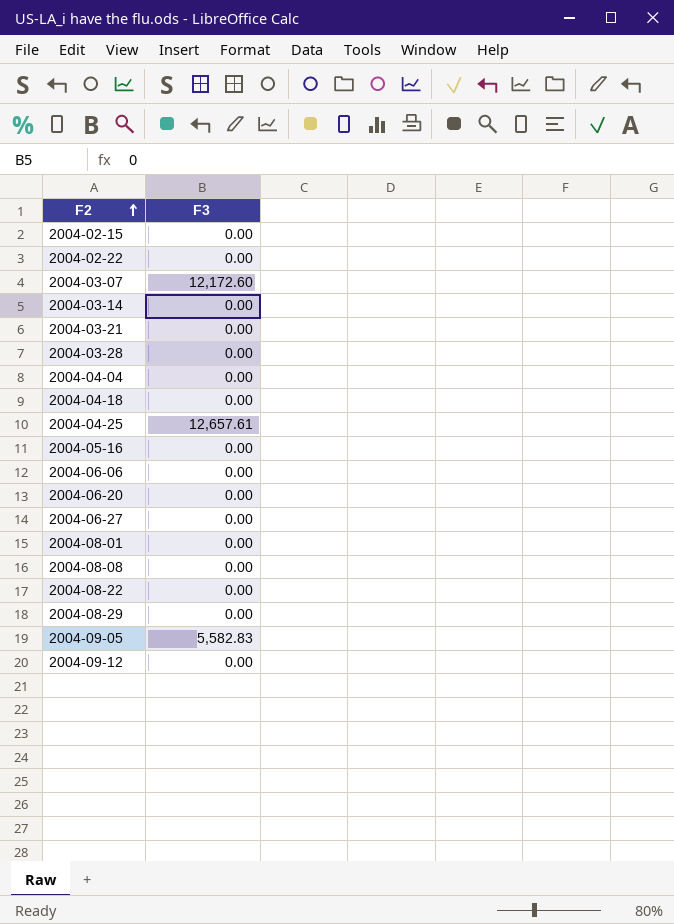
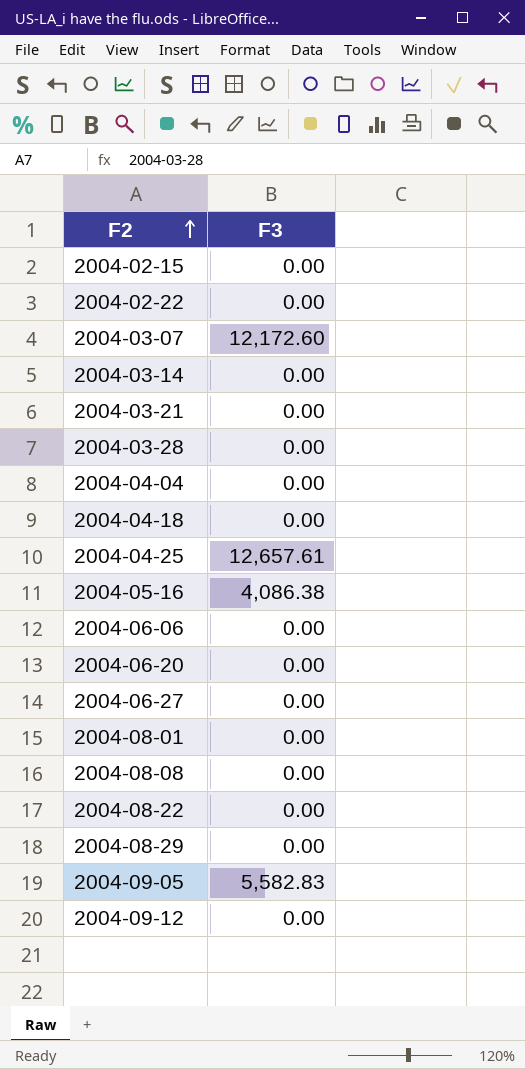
2004-05-16 | F3: 0.00 -> 4,086.38

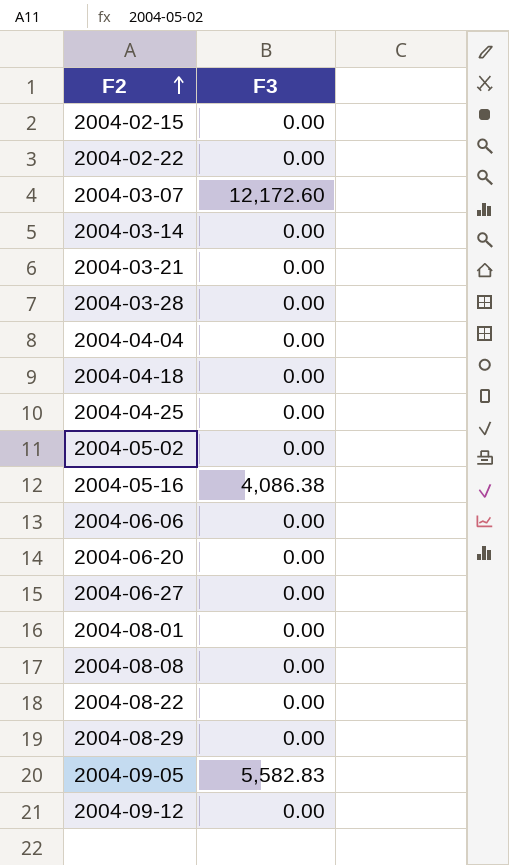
2004-04-25 | F3: 12,657.61 -> 0.00
row 2004-05-02: none -> 0.00

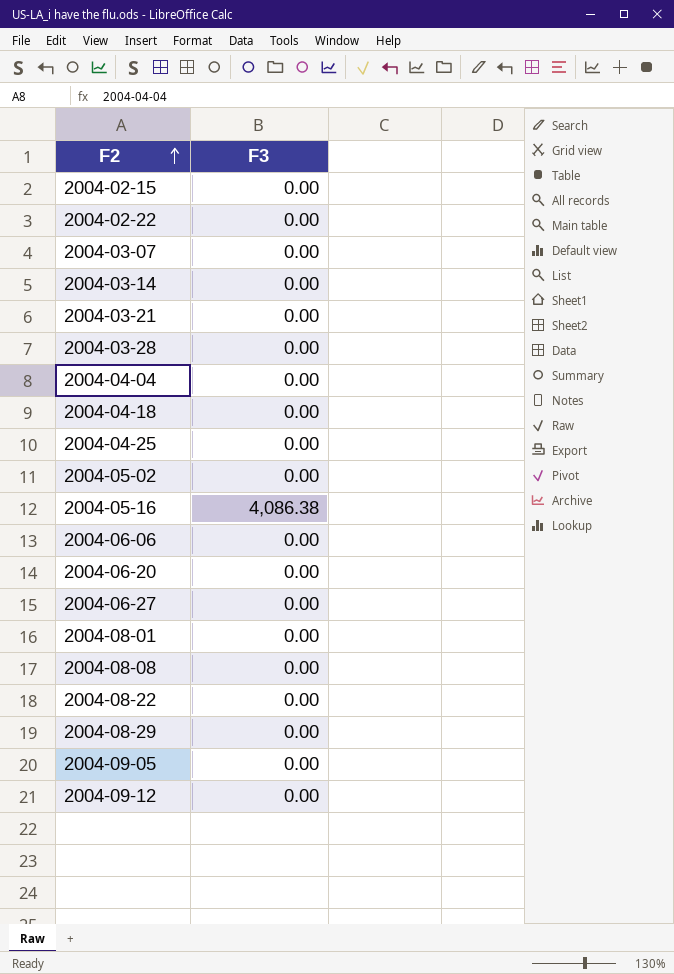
2004-03-07 | F3: 12,172.60 -> 0.00
2004-09-05 | F3: 5,582.83 -> 0.00

